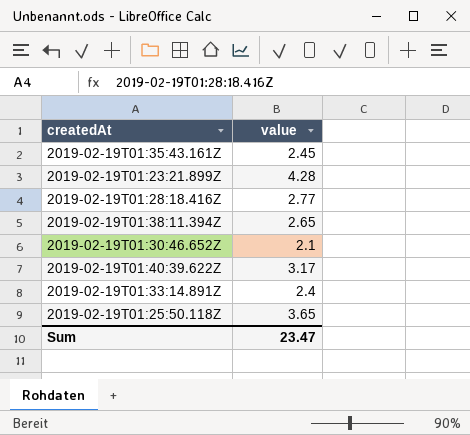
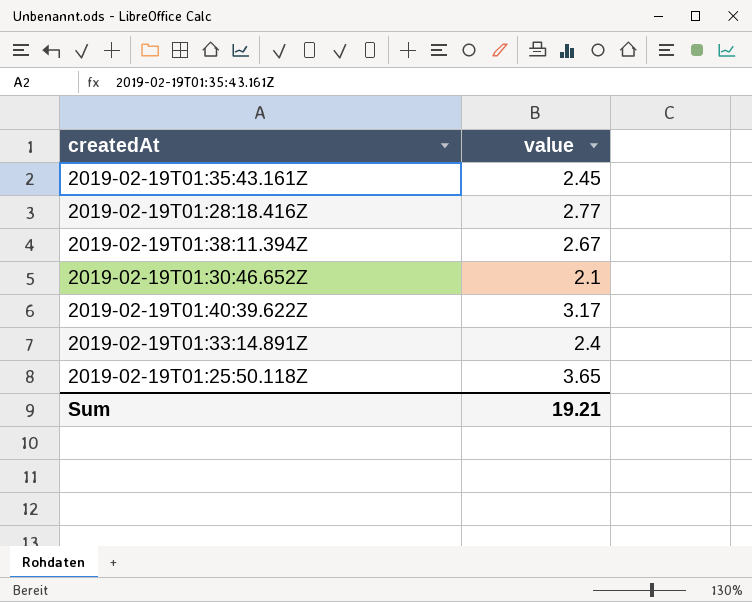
row 2019-02-19T01:23:21.899Z: 4.28 -> none
2019-02-19T01:38:11.394Z | value: 2.65 -> 2.67
Sum | value: 23.47 -> 19.21

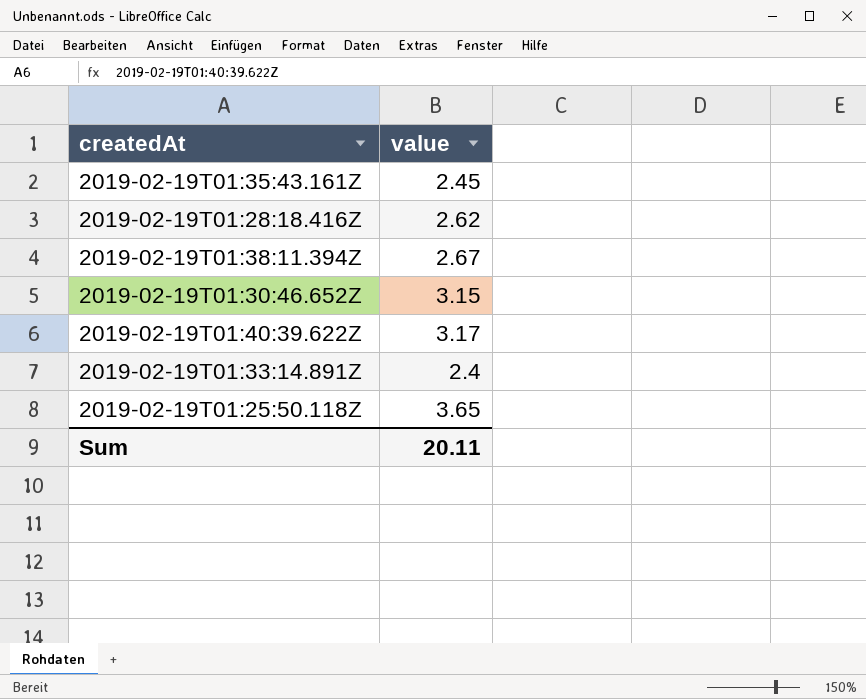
2019-02-19T01:28:18.416Z | value: 2.77 -> 2.62
2019-02-19T01:30:46.652Z | value: 2.1 -> 3.15
Sum | value: 19.21 -> 20.11

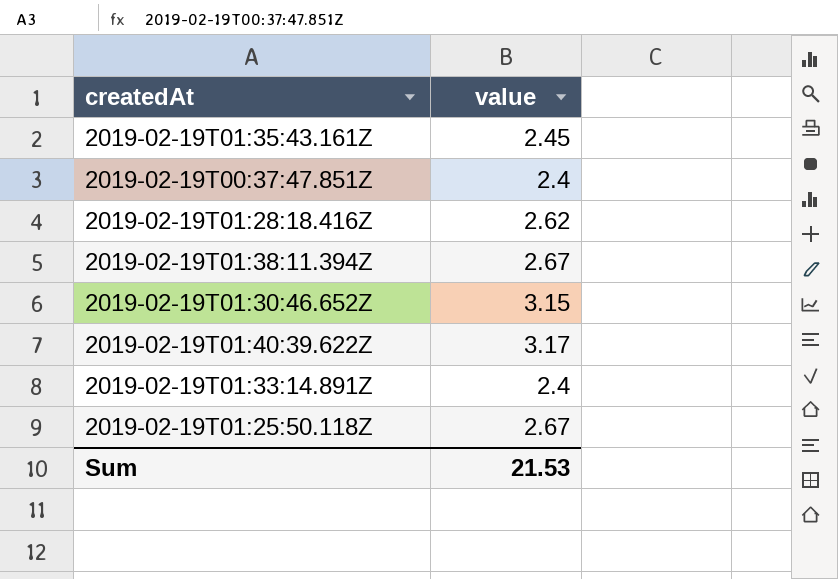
row 2019-02-19T00:37:47.851Z: none -> 2.4
2019-02-19T01:25:50.118Z | value: 3.65 -> 2.67
Sum | value: 20.11 -> 21.53

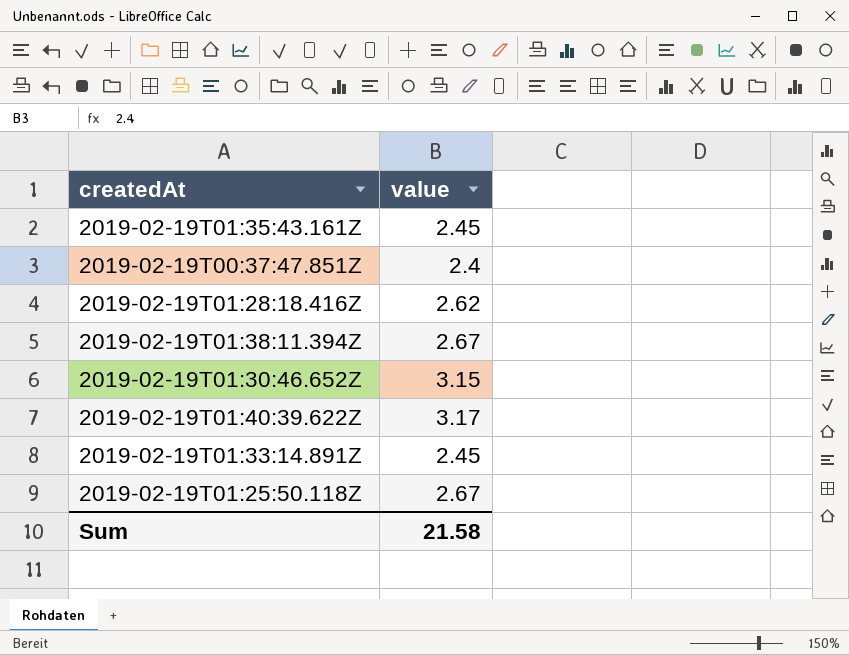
2019-02-19T01:33:14.891Z | value: 2.4 -> 2.45
Sum | value: 21.53 -> 21.58

